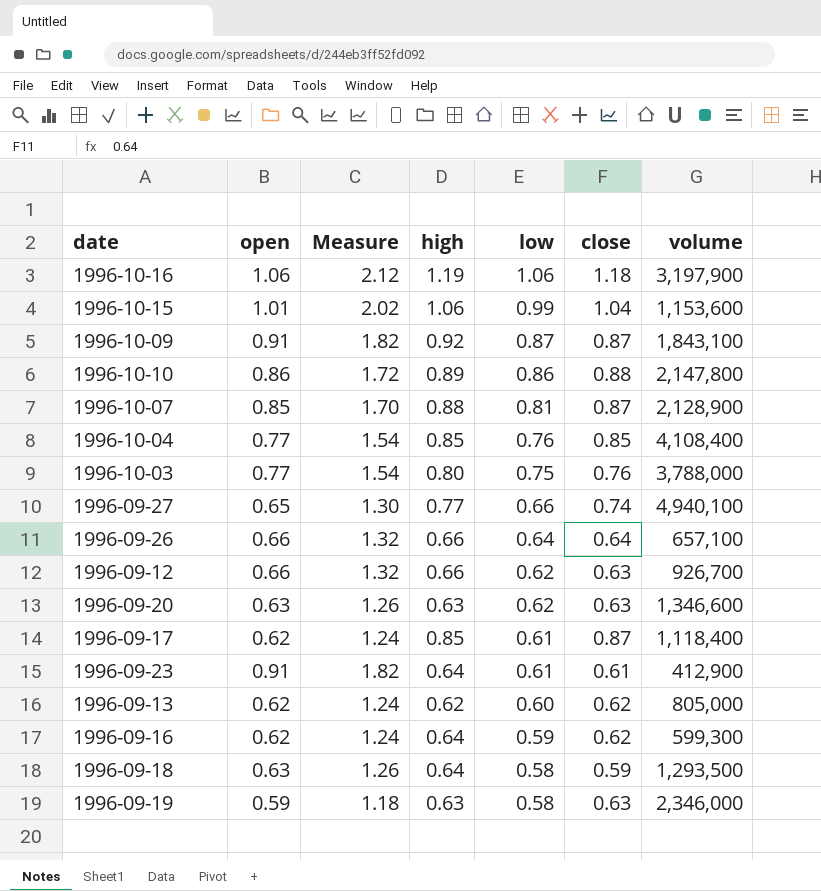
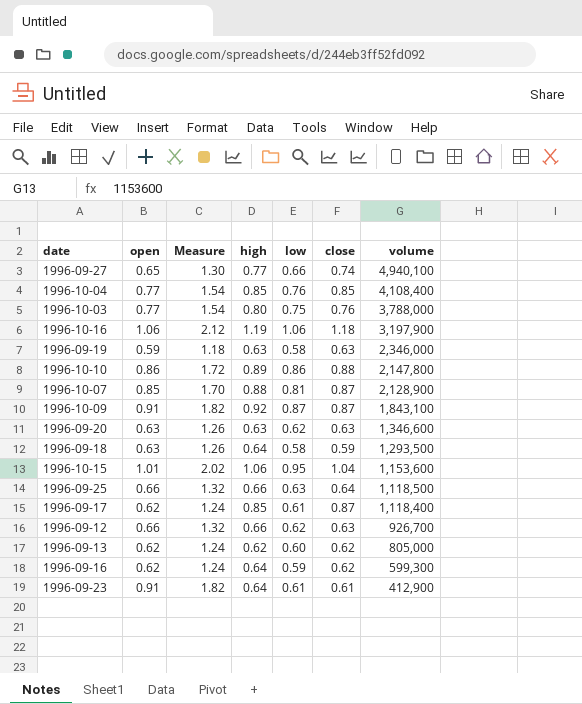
row order: low descending -> volume descending
row 1996-09-26: 0.66 | 1.32 | 0.66 | 0.64 | 0.64 | 657,100 -> none
1996-10-15 | low: 0.99 -> 0.95
row 1996-09-25: none -> 0.66 | 1.32 | 0.66 | 0.63 | 0.64 | 1,118,500

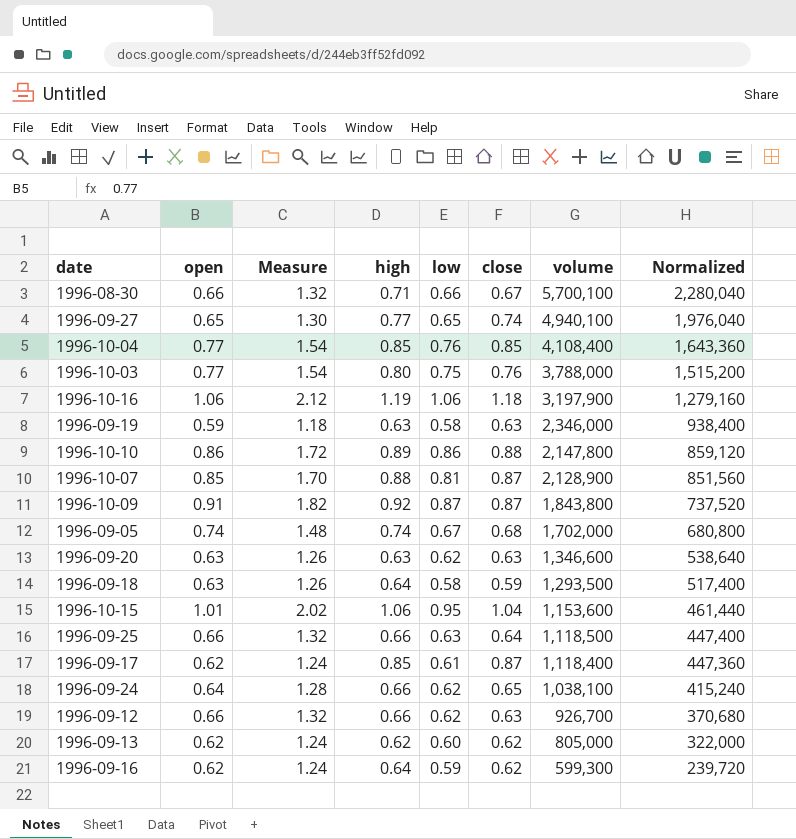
column Normalized | formula: none -> [volume] * 0.4
row 1996-09-23: 0.91 | 1.82 | 0.64 | 0.61 | 0.61 | 412,900 -> none
row 1996-08-30: none -> 0.66 | 1.32 | 0.71 | 0.66 | 0.67 | 5,700,100 | 2,280,040
1996-09-27 | low: 0.66 -> 0.65
1996-10-09 | volume: 1,843,100 -> 1,843,800
row 1996-09-05: none -> 0.74 | 1.48 | 0.74 | 0.67 | 0.68 | 1,702,000 | 680,800
row 1996-09-24: none -> 0.64 | 1.28 | 0.66 | 0.62 | 0.65 | 1,038,100 | 415,240

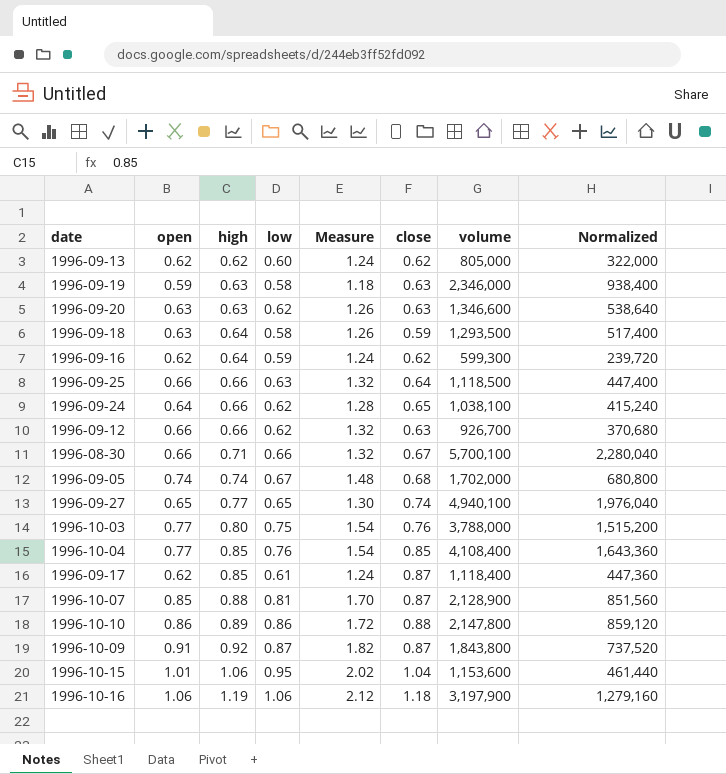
row order: volume descending -> high ascending
column Measure | position: 3 -> 5

